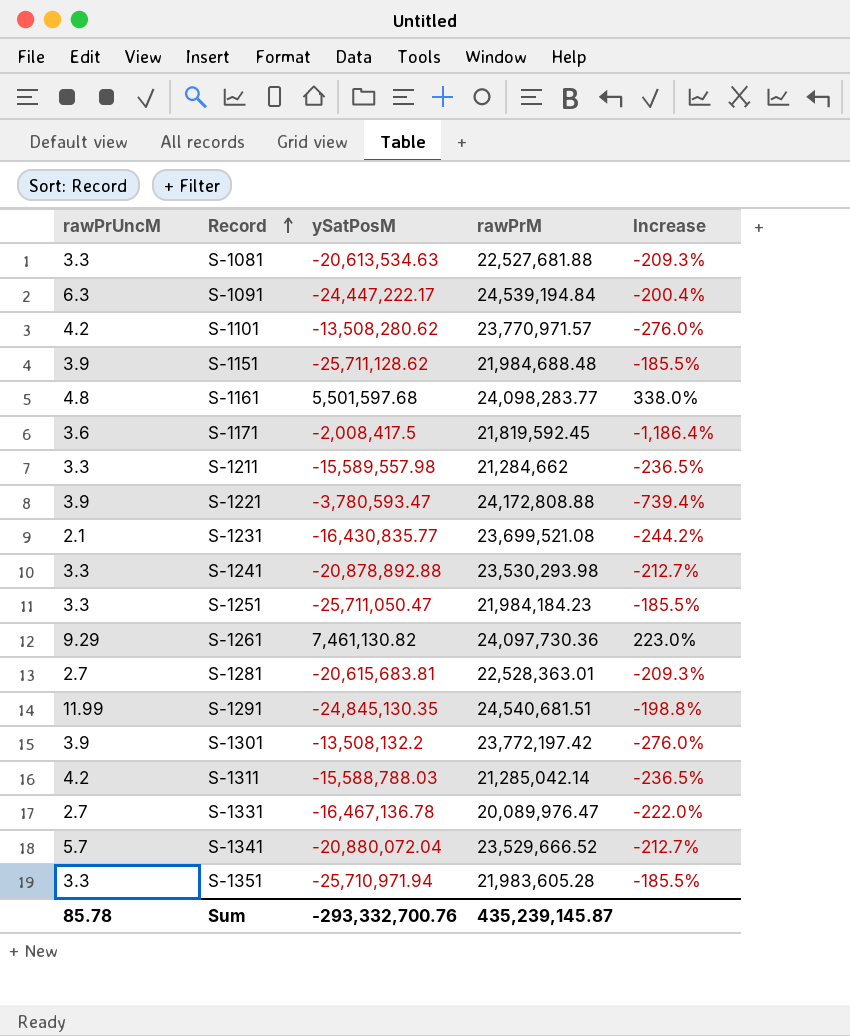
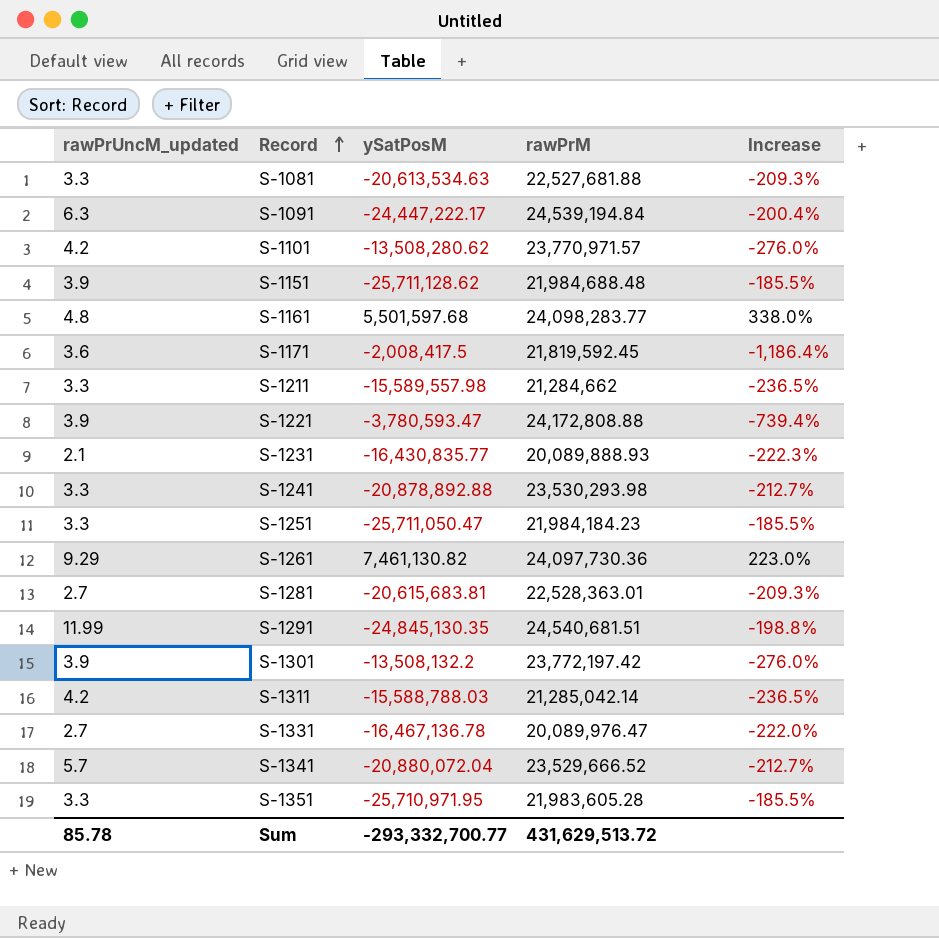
column name: rawPrUncM -> rawPrUncM_updated
S-1231 | rawPrM: 23,699,521.08 -> 20,089,888.93
S-1231 | Increase: -244.2% -> -222.3%
S-1351 | ySatPosM: -25,710,971.94 -> -25,710,971.95
Sum | ySatPosM: -293,332,700.76 -> -293,332,700.77
Sum | rawPrM: 435,239,145.87 -> 431,629,513.72

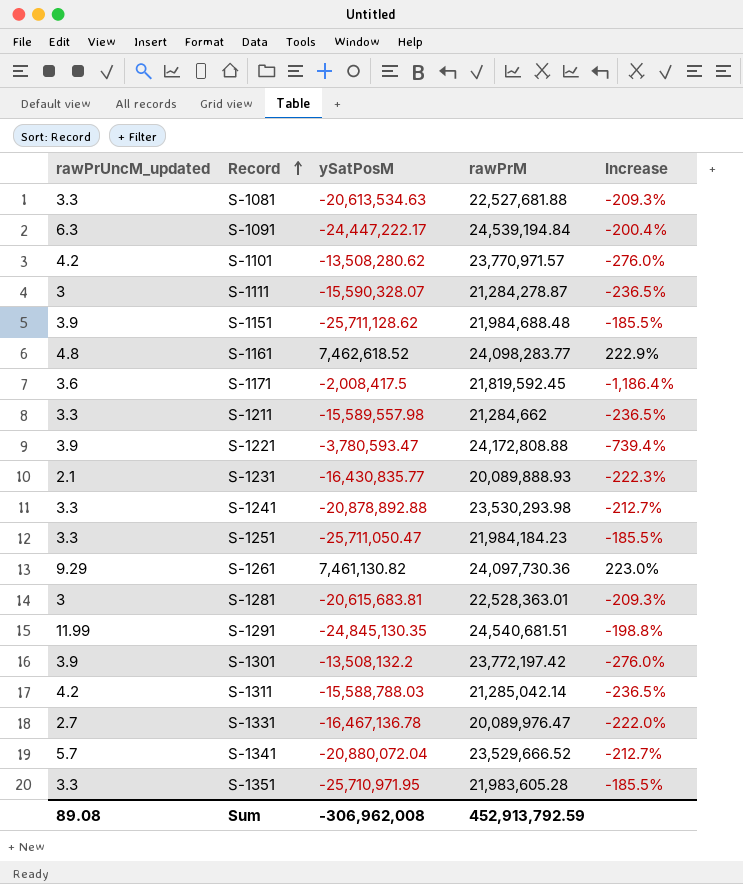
row S-1111: none -> 3 | -15,590,328.07 | 21,284,278.87 | -236.5%
S-1161 | ySatPosM: 5,501,597.68 -> 7,462,618.52
S-1161 | Increase: 338.0% -> 222.9%
S-1281 | rawPrUncM_updated: 2.7 -> 3
Sum | rawPrUncM_updated: 85.78 -> 89.08
Sum | ySatPosM: -293,332,700.77 -> -306,962,008
Sum | rawPrM: 431,629,513.72 -> 452,913,792.59

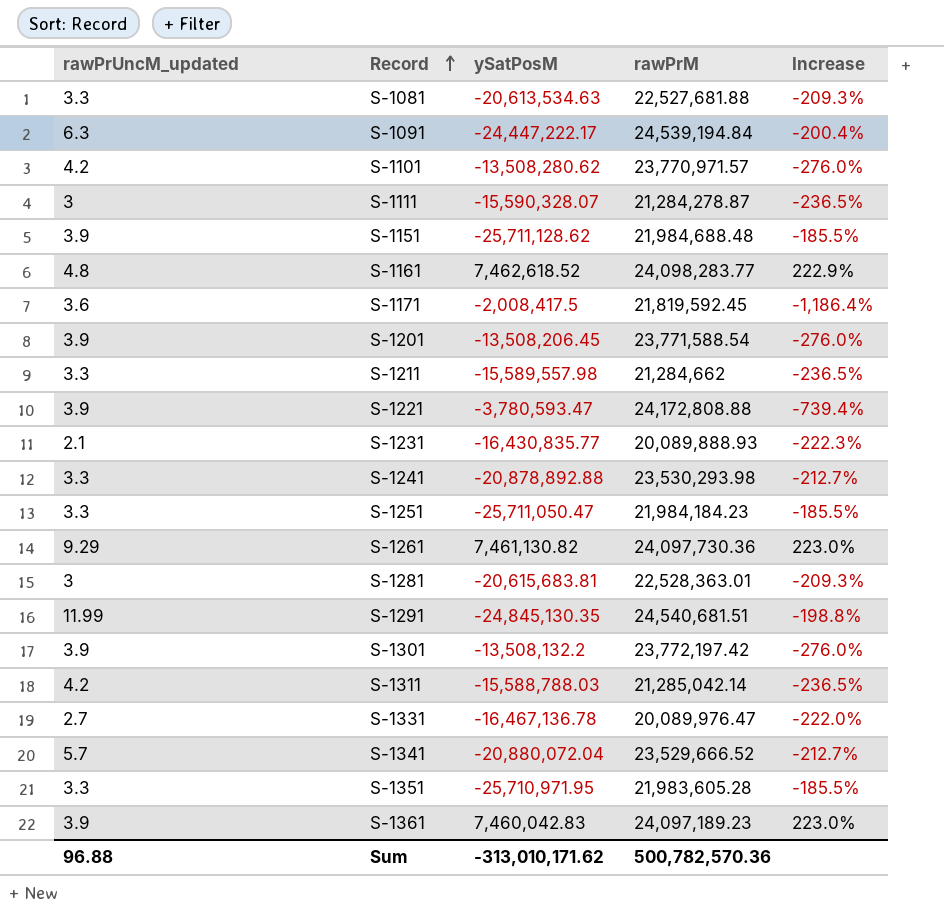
row S-1201: none -> 3.9 | -13,508,206.45 | 23,771,588.54 | -276.0%
row S-1361: none -> 3.9 | 7,460,042.83 | 24,097,189.23 | 223.0%
Sum | rawPrUncM_updated: 89.08 -> 96.88
Sum | ySatPosM: -306,962,008 -> -313,010,171.62
Sum | rawPrM: 452,913,792.59 -> 500,782,570.36

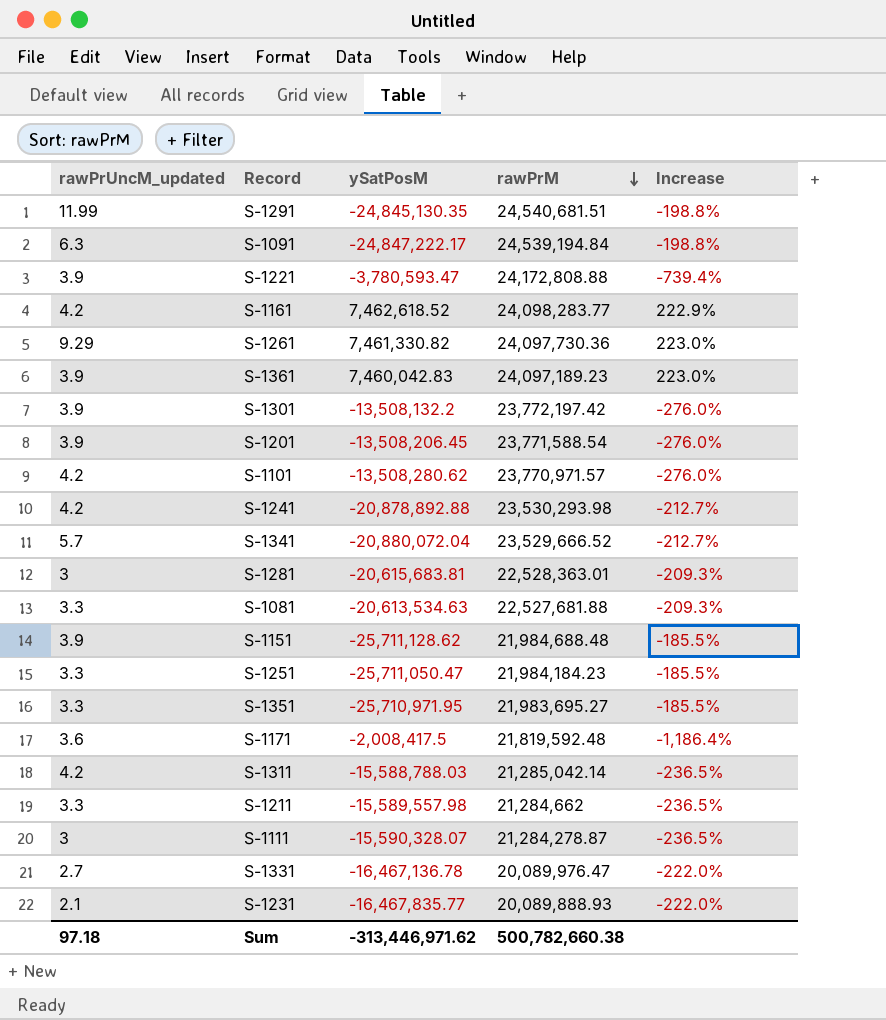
row order: Record ascending -> rawPrM descending
S-1091 | ySatPosM: -24,447,222.17 -> -24,847,222.17
S-1091 | Increase: -200.4% -> -198.8%
S-1161 | rawPrUncM_updated: 4.8 -> 4.2
S-1261 | ySatPosM: 7,461,130.82 -> 7,461,330.82
S-1241 | rawPrUncM_updated: 3.3 -> 4.2
S-1351 | rawPrM: 21,983,605.28 -> 21,983,695.27
S-1171 | rawPrM: 21,819,592.45 -> 21,819,592.48
S-1231 | ySatPosM: -16,430,835.77 -> -16,467,835.77
S-1231 | Increase: -222.3% -> -222.0%
Sum | rawPrUncM_updated: 96.88 -> 97.18
Sum | ySatPosM: -313,010,171.62 -> -313,446,971.62
Sum | rawPrM: 500,782,570.36 -> 500,782,660.38

